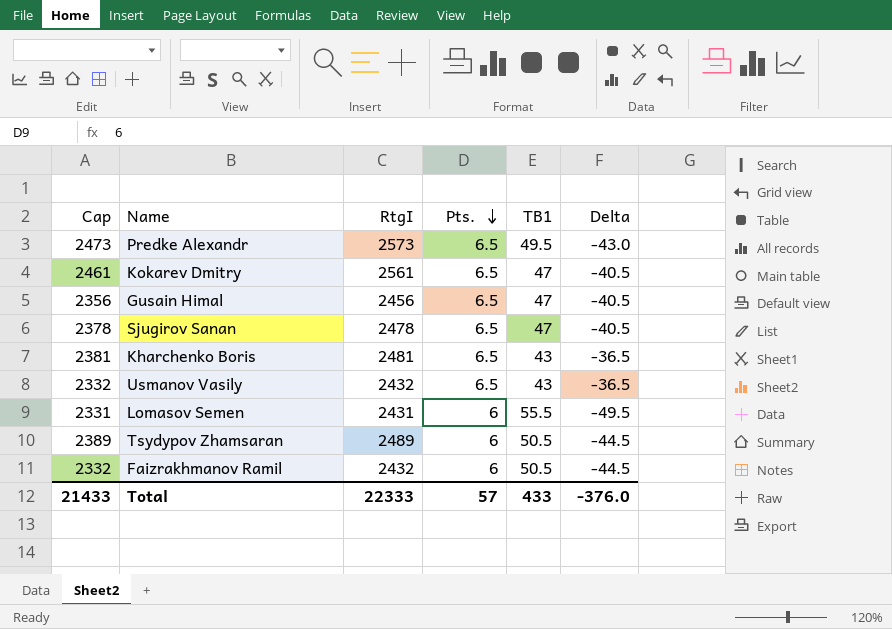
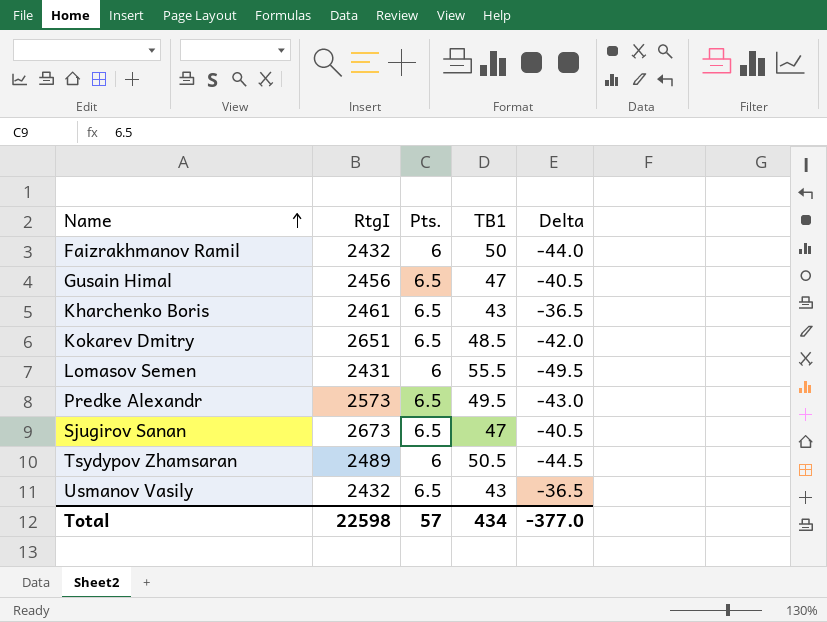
row order: Pts. descending -> Name ascending
column Cap | formula: [RtgI] - 100 -> none
Faizrakhmanov Ramil | TB1: 50.5 -> 50
Faizrakhmanov Ramil | Delta: -44.5 -> -44.0
Kharchenko Boris | RtgI: 2481 -> 2461
Kokarev Dmitry | RtgI: 2561 -> 2651
Kokarev Dmitry | TB1: 47 -> 48.5
Kokarev Dmitry | Delta: -40.5 -> -42.0
Sjugirov Sanan | RtgI: 2478 -> 2673
Total | RtgI: 22333 -> 22598
Total | TB1: 433 -> 434
Total | Delta: -376.0 -> -377.0

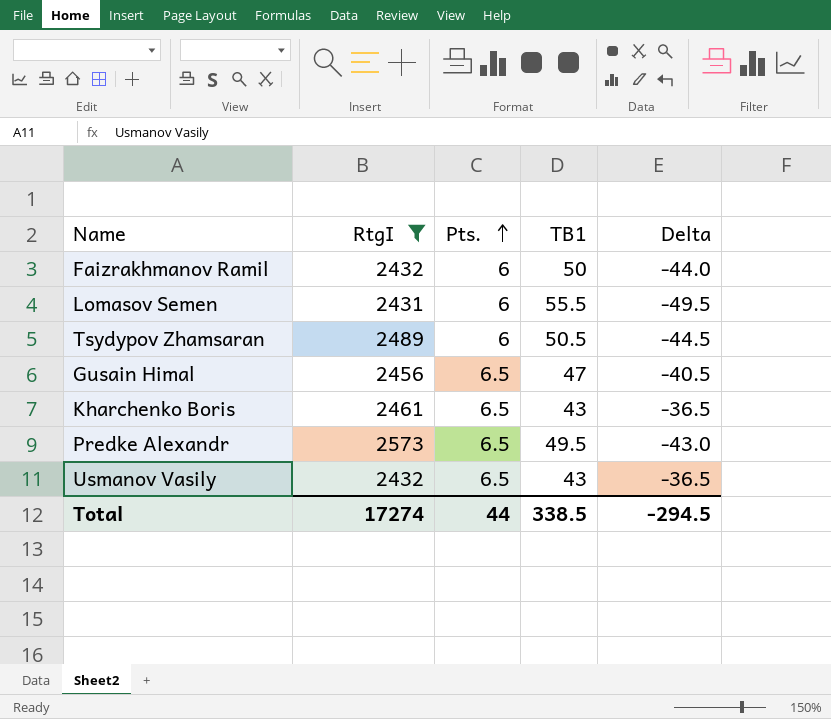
filter: none -> RtgI <= 2573
row order: Name ascending -> Pts. ascending
Total | RtgI: 22598 -> 17274
Total | Pts.: 57 -> 44
Total | TB1: 434 -> 338.5
Total | Delta: -377.0 -> -294.5

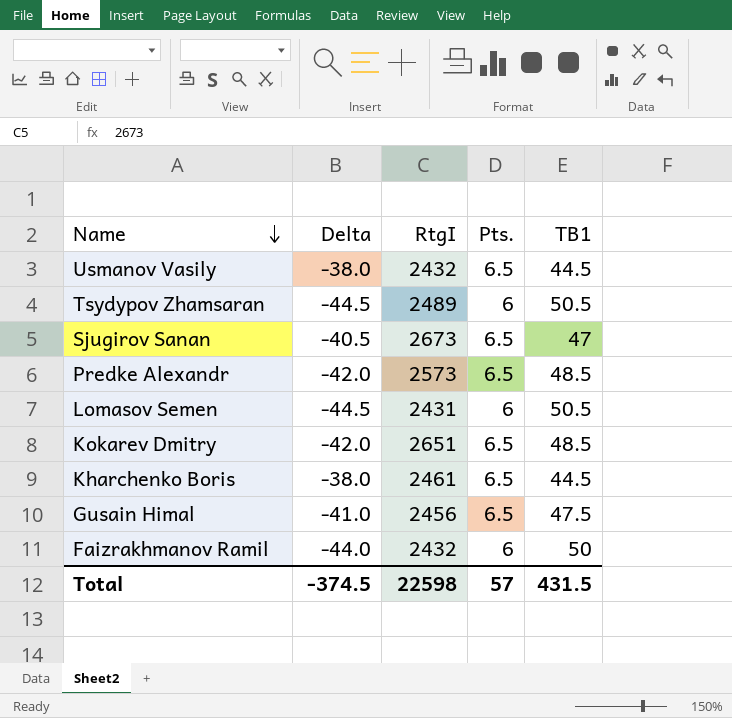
filter: RtgI <= 2573 -> none
row order: Pts. ascending -> Name descending
column Delta | position: 5 -> 2
Usmanov Vasily | Delta: -36.5 -> -38.0
Usmanov Vasily | TB1: 43 -> 44.5
Predke Alexandr | Delta: -43.0 -> -42.0
Predke Alexandr | TB1: 49.5 -> 48.5
Lomasov Semen | Delta: -49.5 -> -44.5
Lomasov Semen | TB1: 55.5 -> 50.5
Kharchenko Boris | Delta: -36.5 -> -38.0
Kharchenko Boris | TB1: 43 -> 44.5
Gusain Himal | Delta: -40.5 -> -41.0
Gusain Himal | TB1: 47 -> 47.5
Total | Delta: -294.5 -> -374.5
Total | RtgI: 17274 -> 22598
Total | Pts.: 44 -> 57
Total | TB1: 338.5 -> 431.5

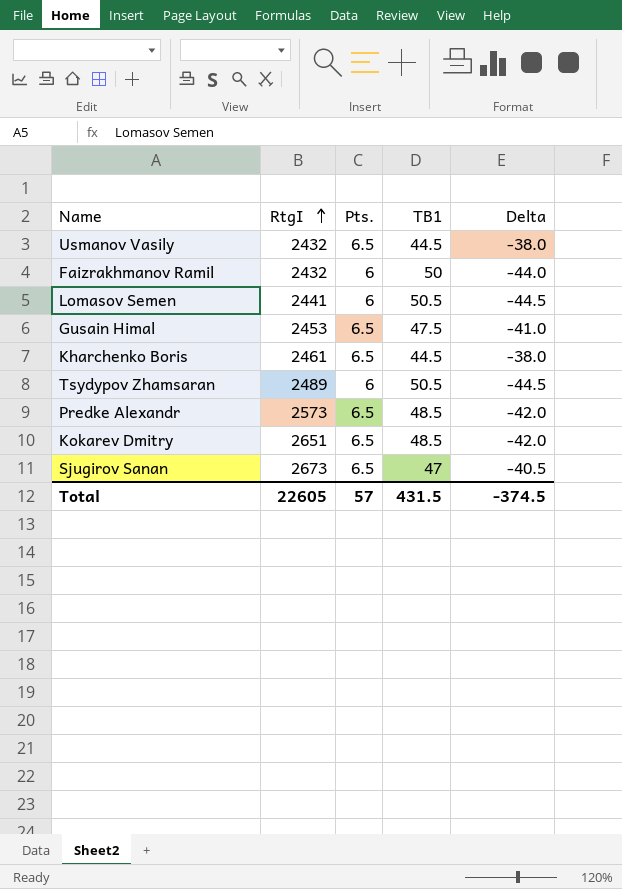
row order: Name descending -> RtgI ascending
column Delta | position: 2 -> 5
Lomasov Semen | RtgI: 2431 -> 2441
Gusain Himal | RtgI: 2456 -> 2453
Total | RtgI: 22598 -> 22605

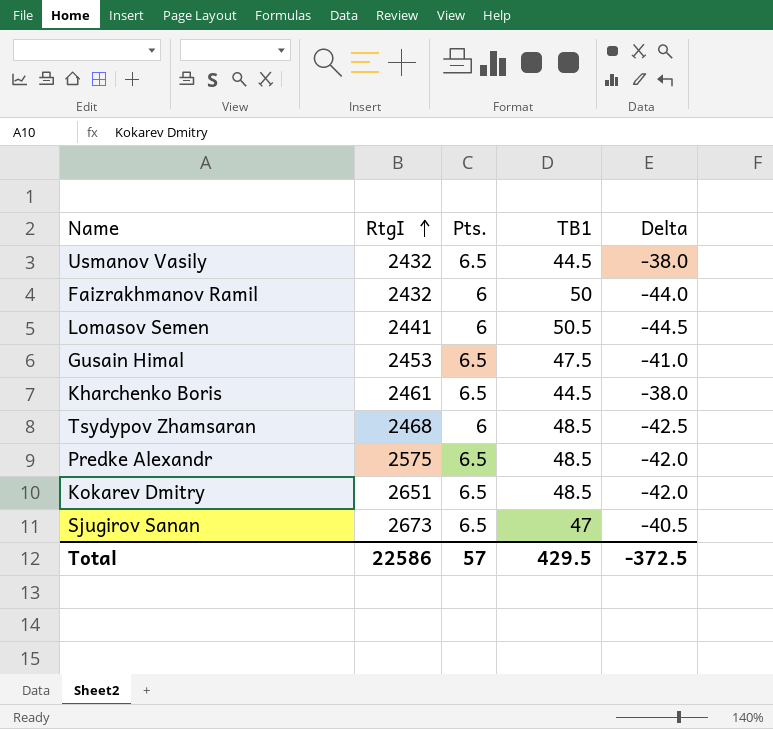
Tsydypov Zhamsaran | RtgI: 2489 -> 2468
Tsydypov Zhamsaran | TB1: 50.5 -> 48.5
Tsydypov Zhamsaran | Delta: -44.5 -> -42.5
Predke Alexandr | RtgI: 2573 -> 2575
Total | RtgI: 22605 -> 22586
Total | TB1: 431.5 -> 429.5
Total | Delta: -374.5 -> -372.5

